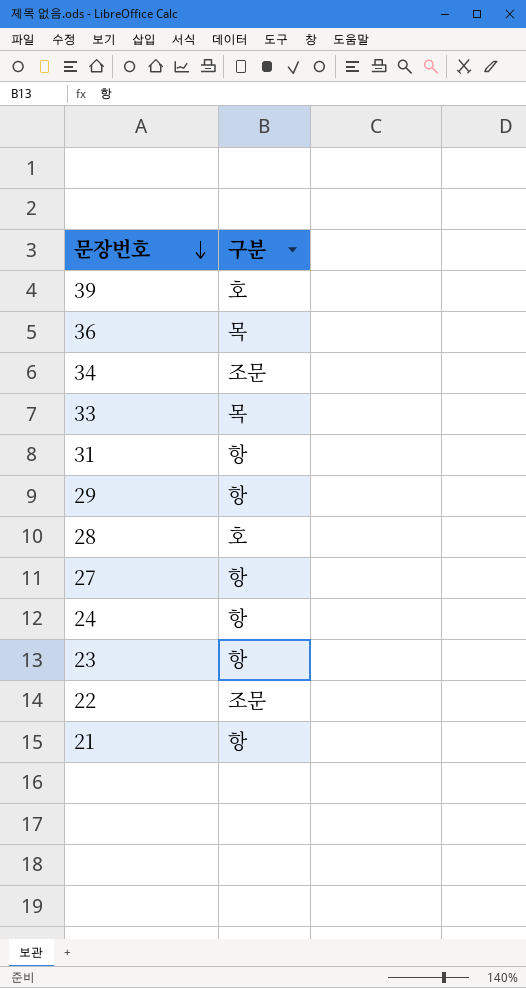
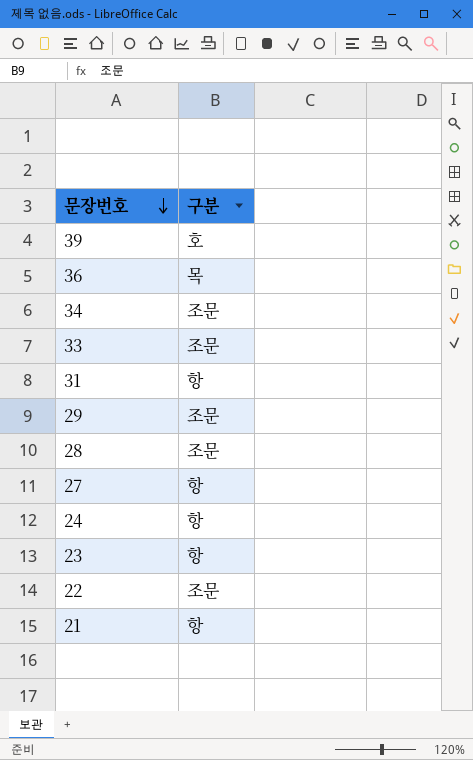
33 | 구분: 목 -> 조문
29 | 구분: 항 -> 조문
28 | 구분: 호 -> 조문

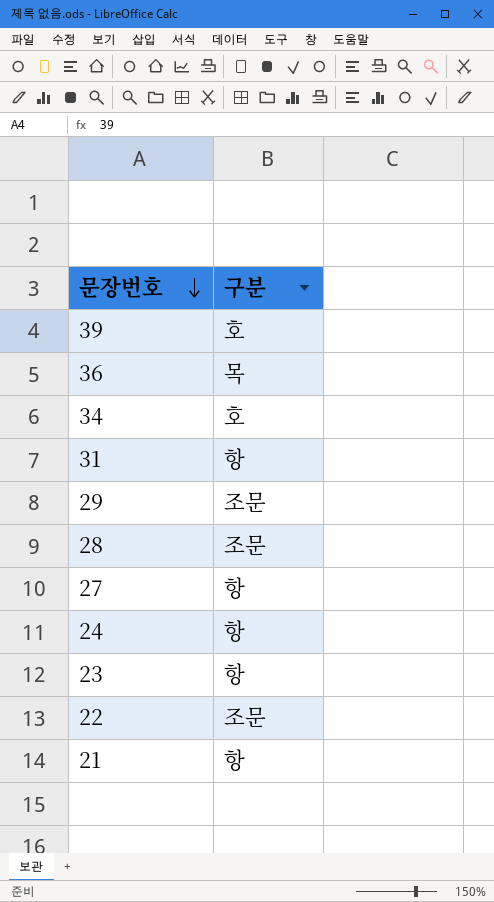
row 33: 조문 -> none
34 | 구분: 조문 -> 호

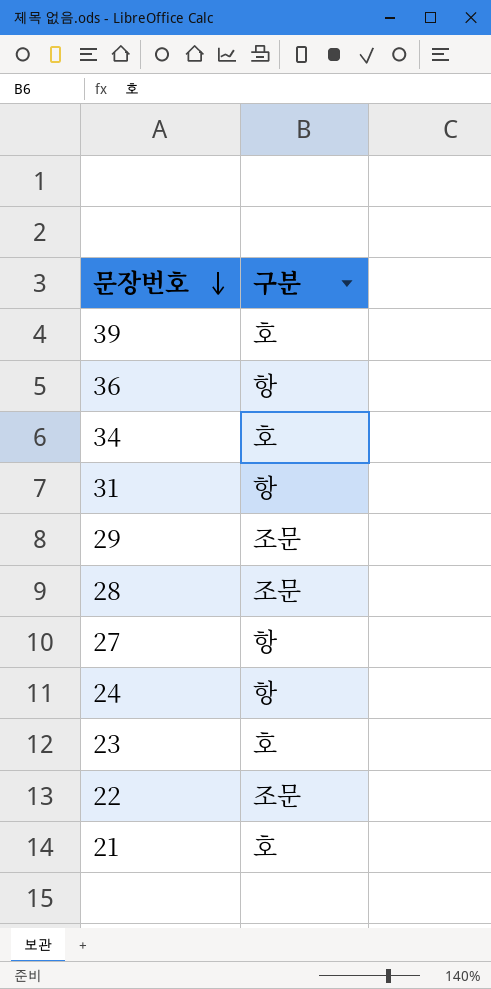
36 | 구분: 목 -> 항
23 | 구분: 항 -> 호
21 | 구분: 항 -> 호

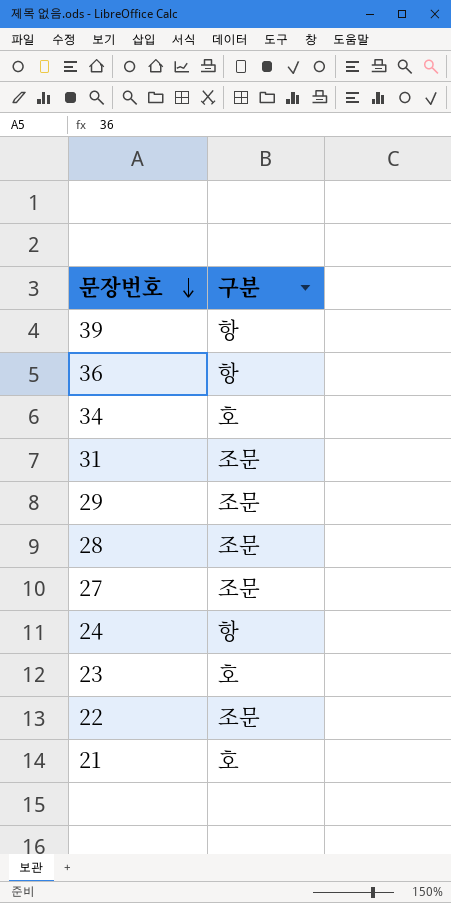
39 | 구분: 호 -> 항
31 | 구분: 항 -> 조문
27 | 구분: 항 -> 조문

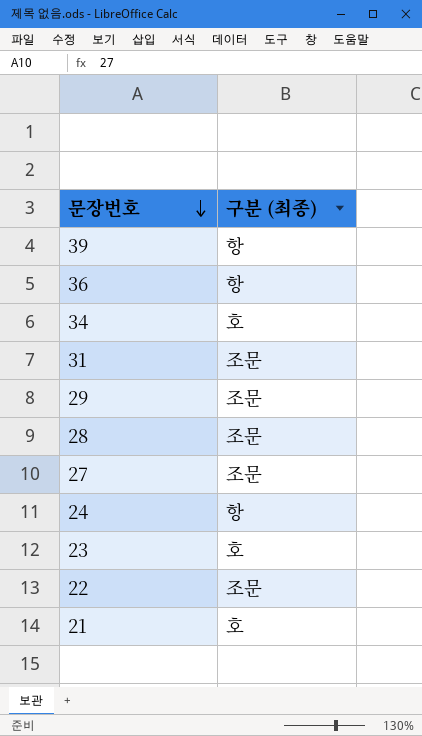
column name: 구분 -> 구분 (최종)

